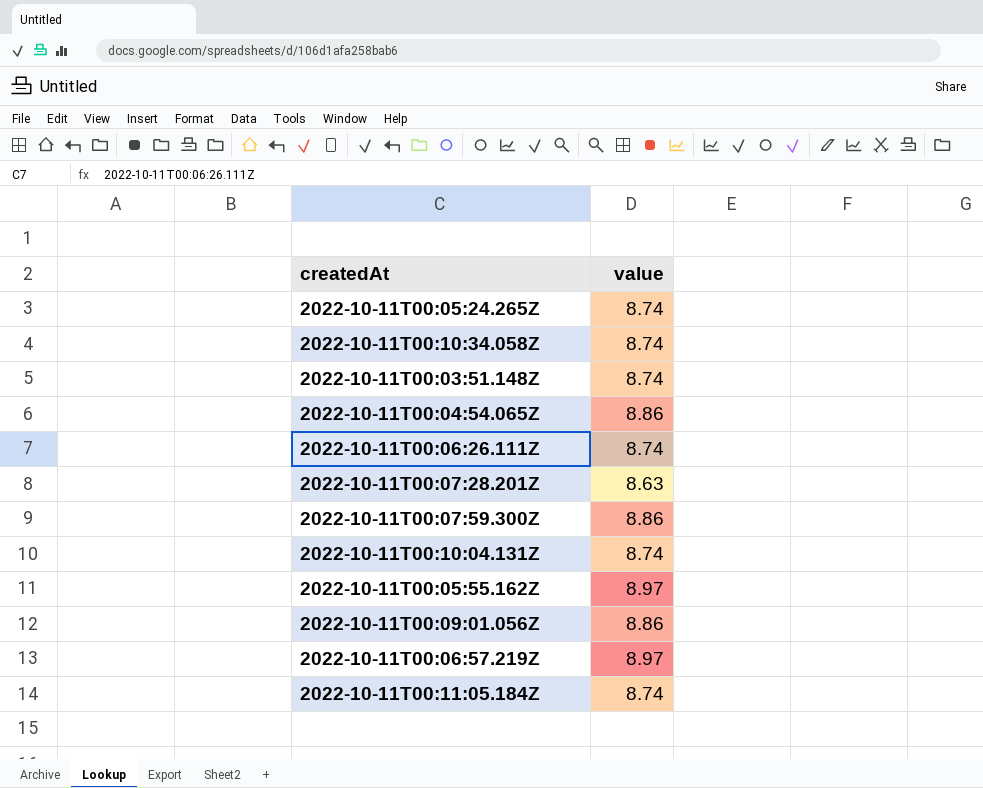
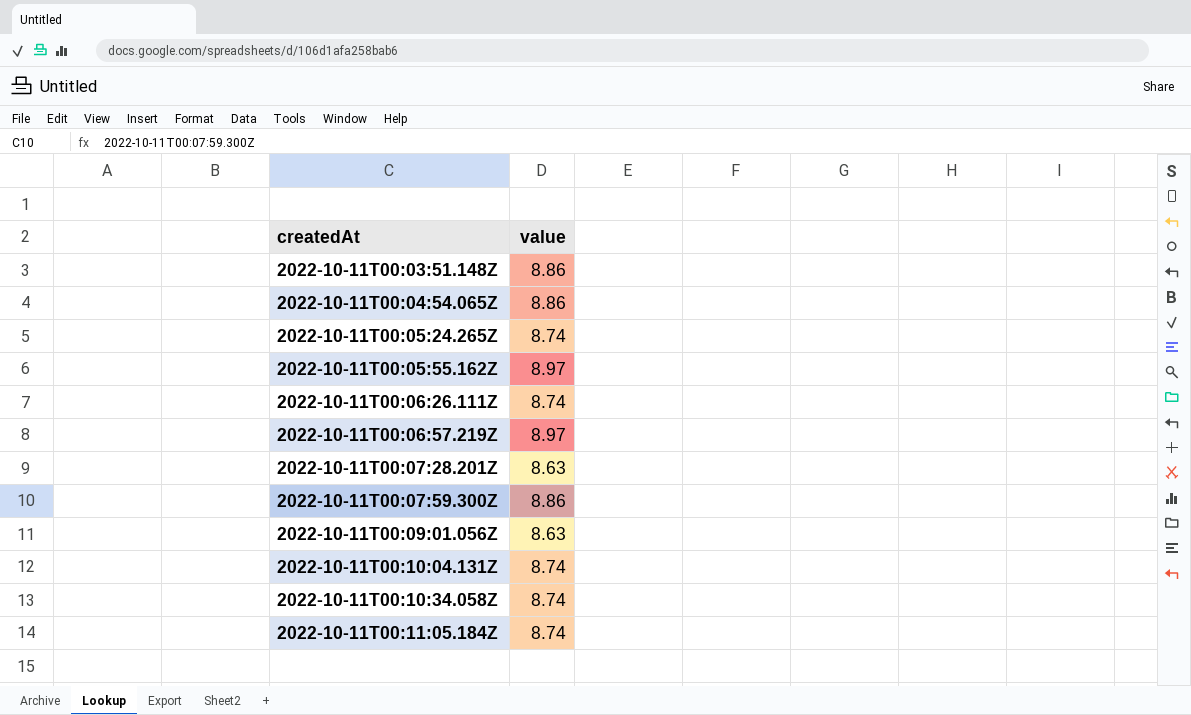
row order: none -> createdAt ascending
2022-10-11T00:03:51.148Z | value: 8.74 -> 8.86
2022-10-11T00:09:01.056Z | value: 8.86 -> 8.63

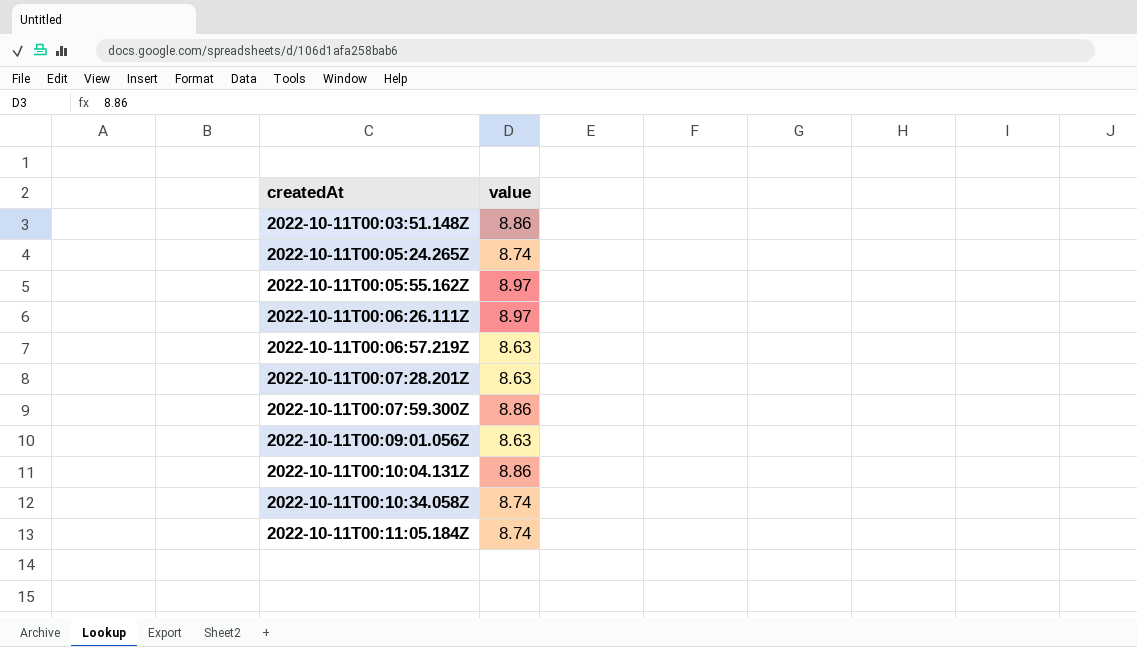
row 2022-10-11T00:04:54.065Z: 8.86 -> none
2022-10-11T00:06:26.111Z | value: 8.74 -> 8.97
2022-10-11T00:06:57.219Z | value: 8.97 -> 8.63
2022-10-11T00:10:04.131Z | value: 8.74 -> 8.86

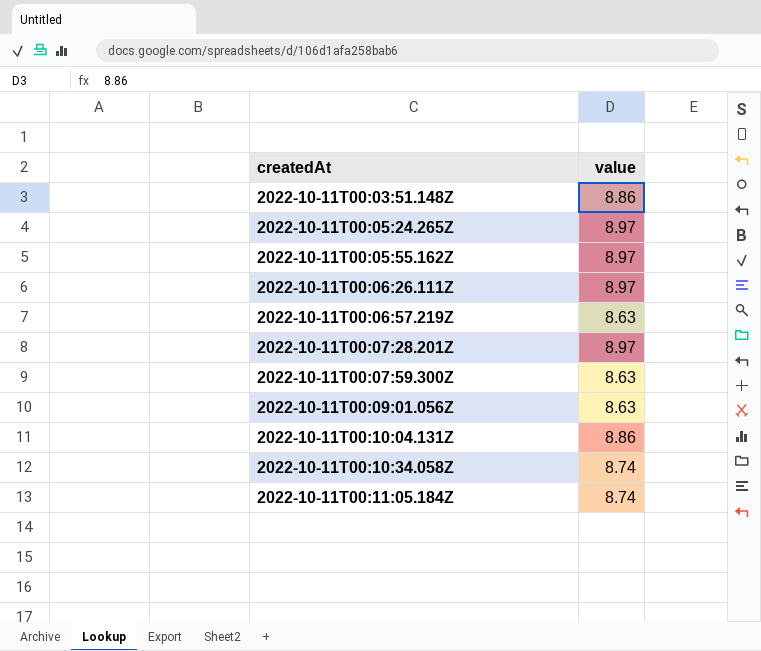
2022-10-11T00:05:24.265Z | value: 8.74 -> 8.97
2022-10-11T00:07:28.201Z | value: 8.63 -> 8.97
2022-10-11T00:07:59.300Z | value: 8.86 -> 8.63

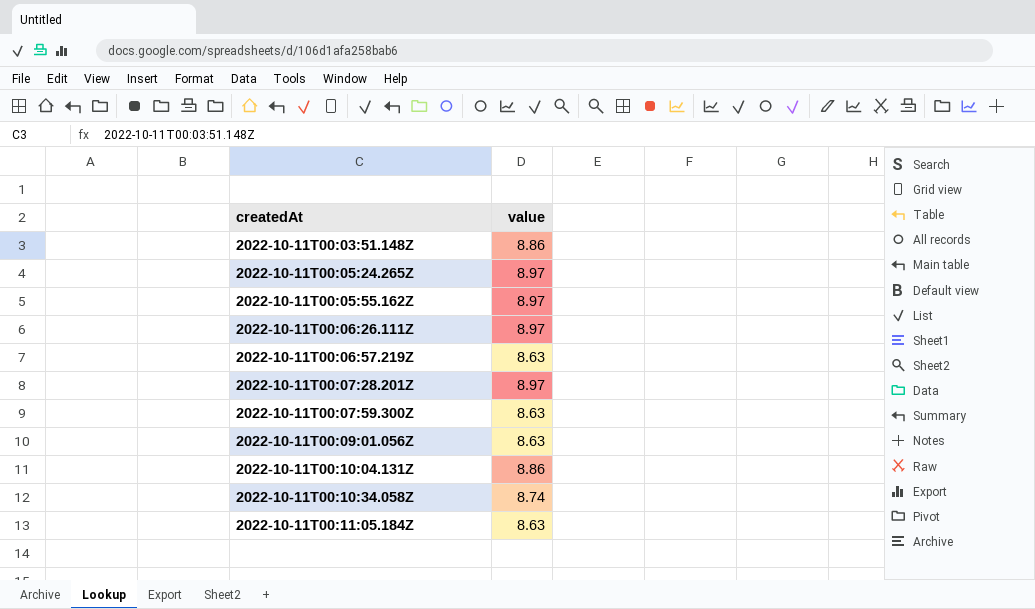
2022-10-11T00:11:05.184Z | value: 8.74 -> 8.63

